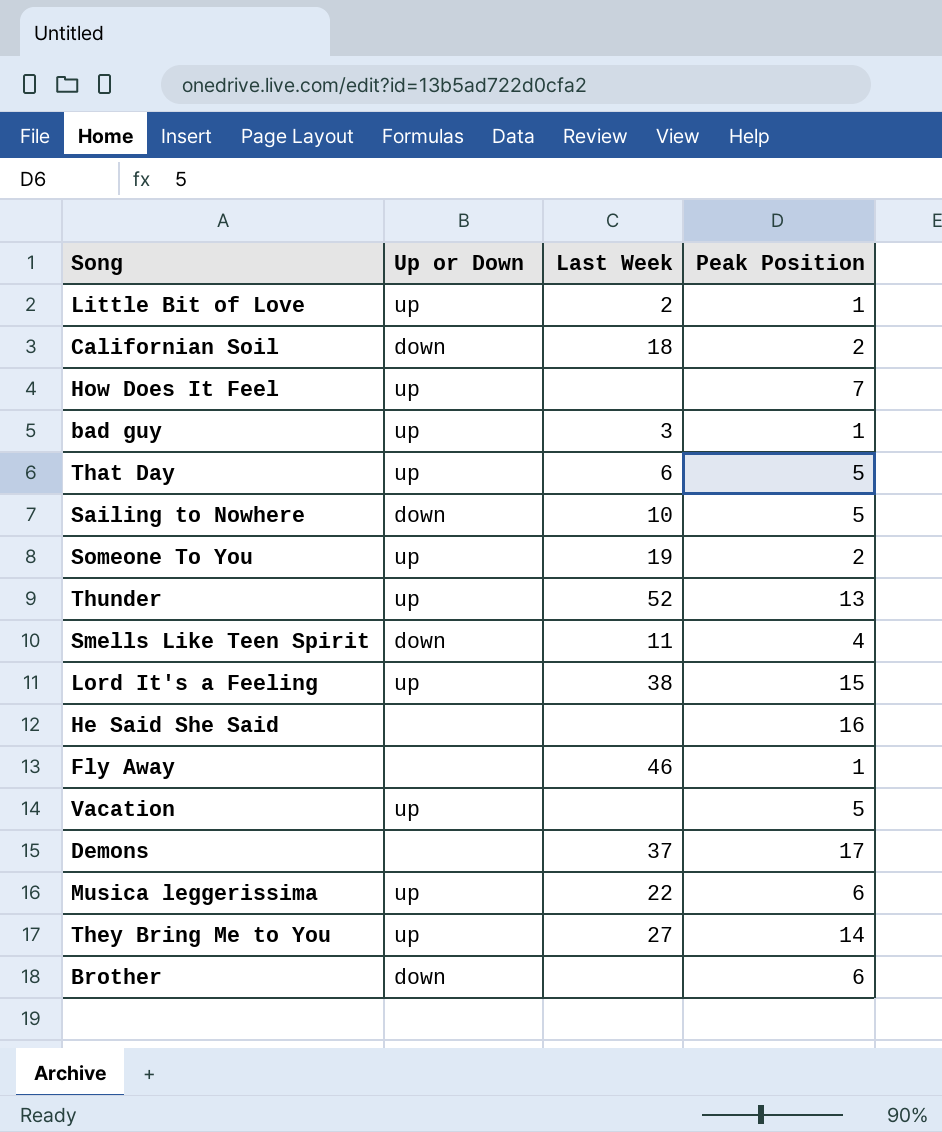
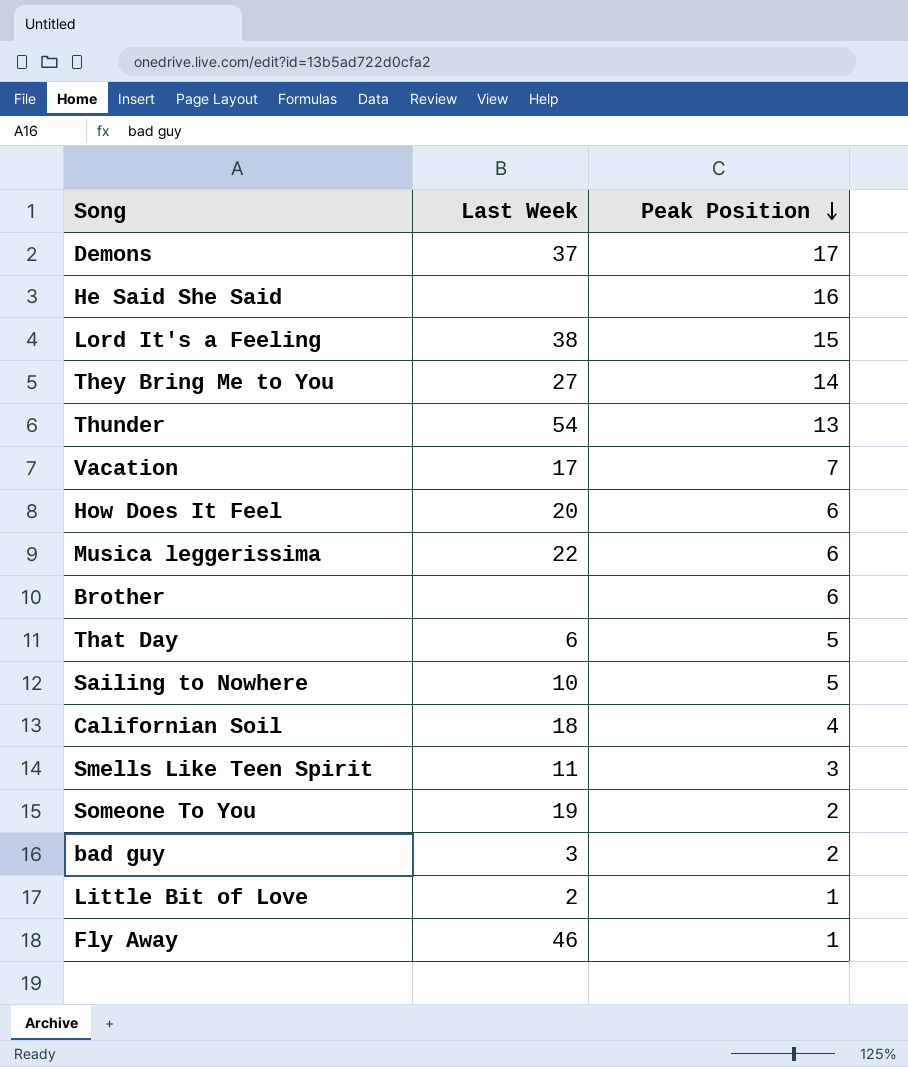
row order: none -> Peak Position descending
column Up or Down | position: 2 -> none
Thunder | Last Week: 52 -> 54
Vacation | Last Week: none -> 17
Vacation | Peak Position: 5 -> 7
How Does It Feel | Last Week: none -> 20
How Does It Feel | Peak Position: 7 -> 6
Californian Soil | Peak Position: 2 -> 4
Smells Like Teen Spirit | Peak Position: 4 -> 3
bad guy | Peak Position: 1 -> 2

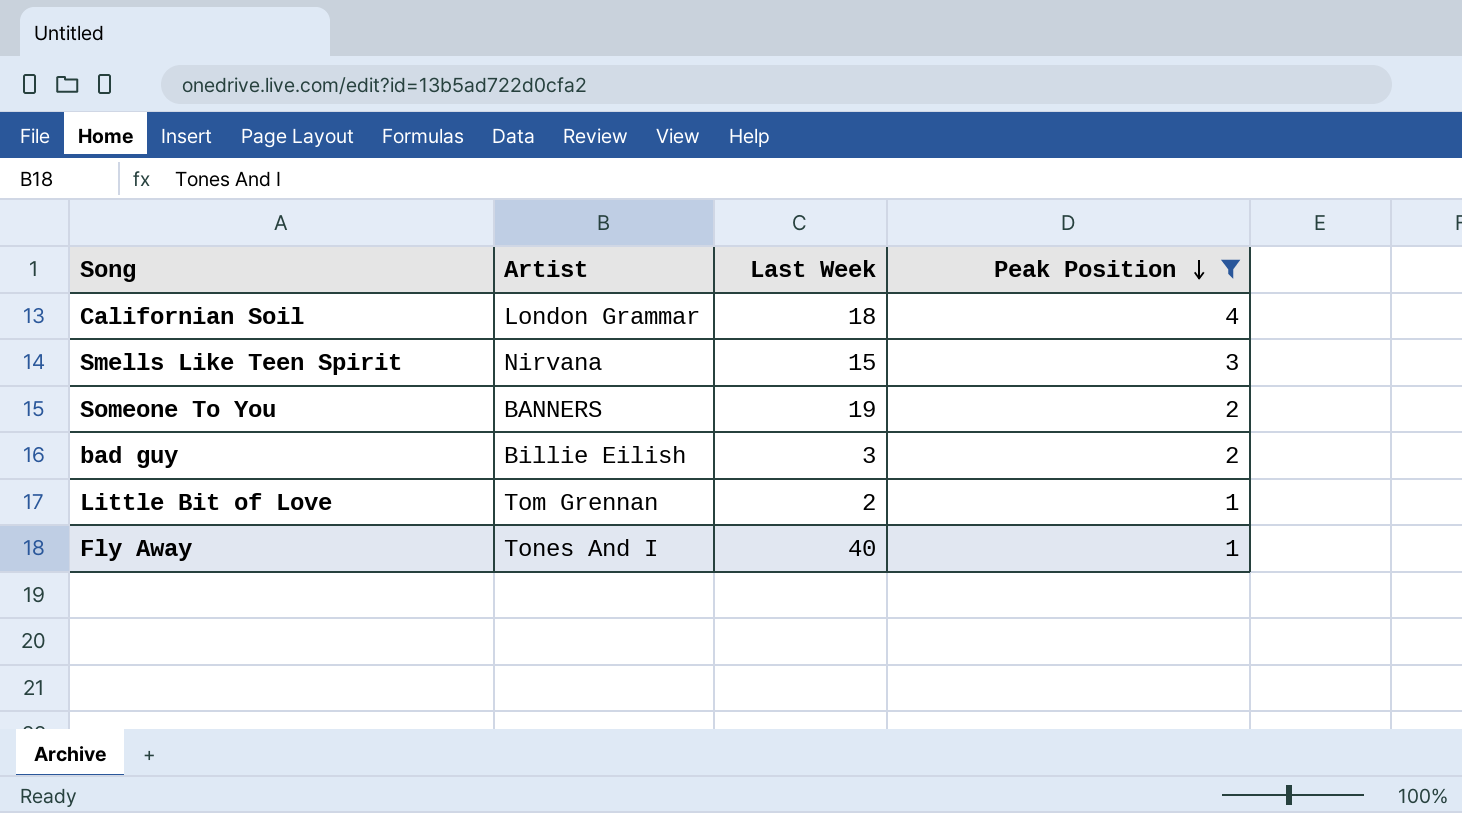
filter: none -> Peak Position <= 4
column Artist | position: none -> 2
Smells Like Teen Spirit | Last Week: 11 -> 15
Fly Away | Last Week: 46 -> 40

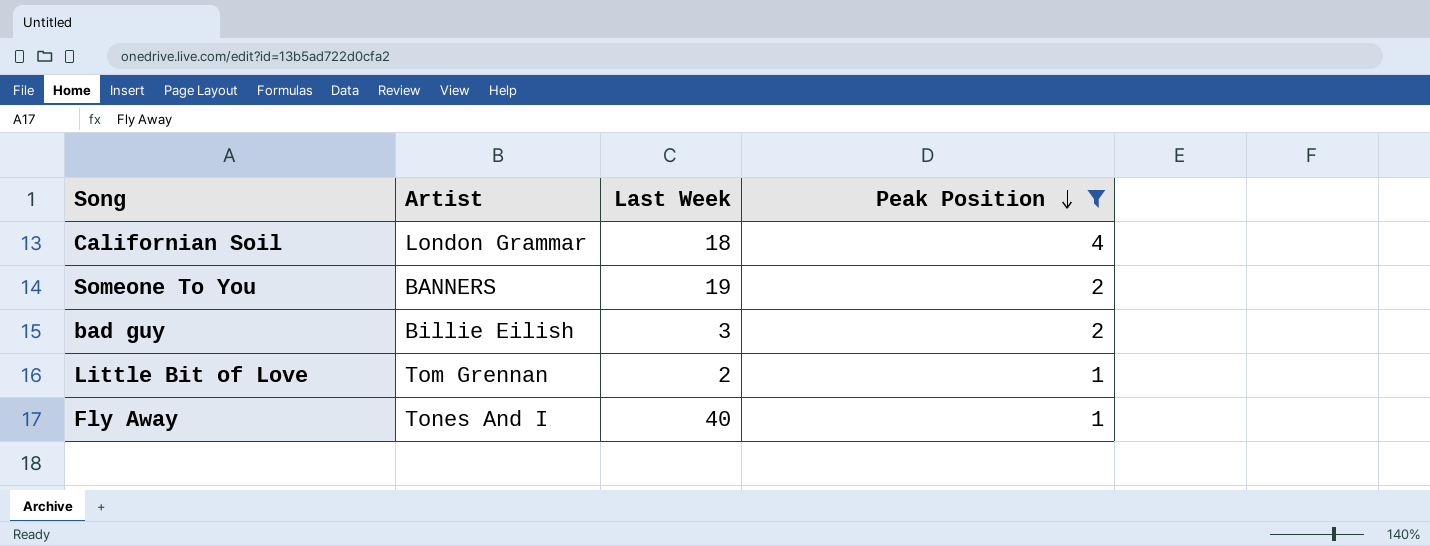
row Smells Like Teen Spirit: Nirvana | 15 | 3 -> none

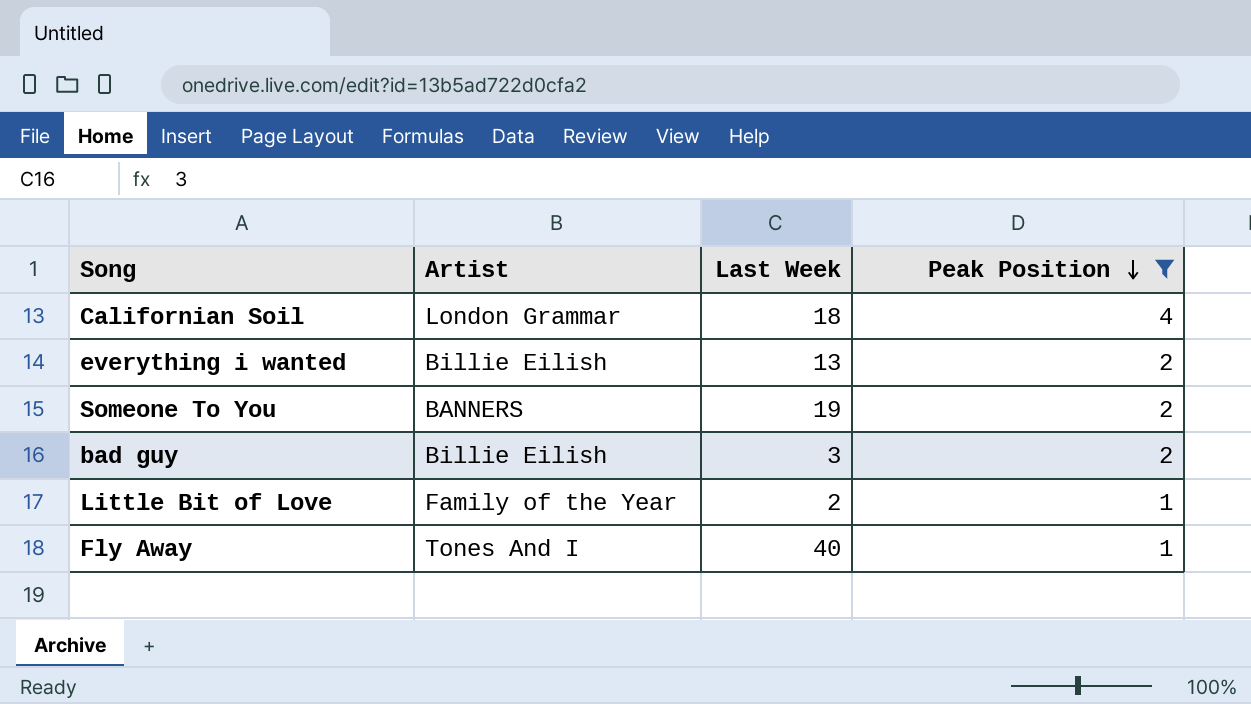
row everything i wanted: none -> Billie Eilish | 13 | 2
Little Bit of Love | Artist: Tom Grennan -> Family of the Year

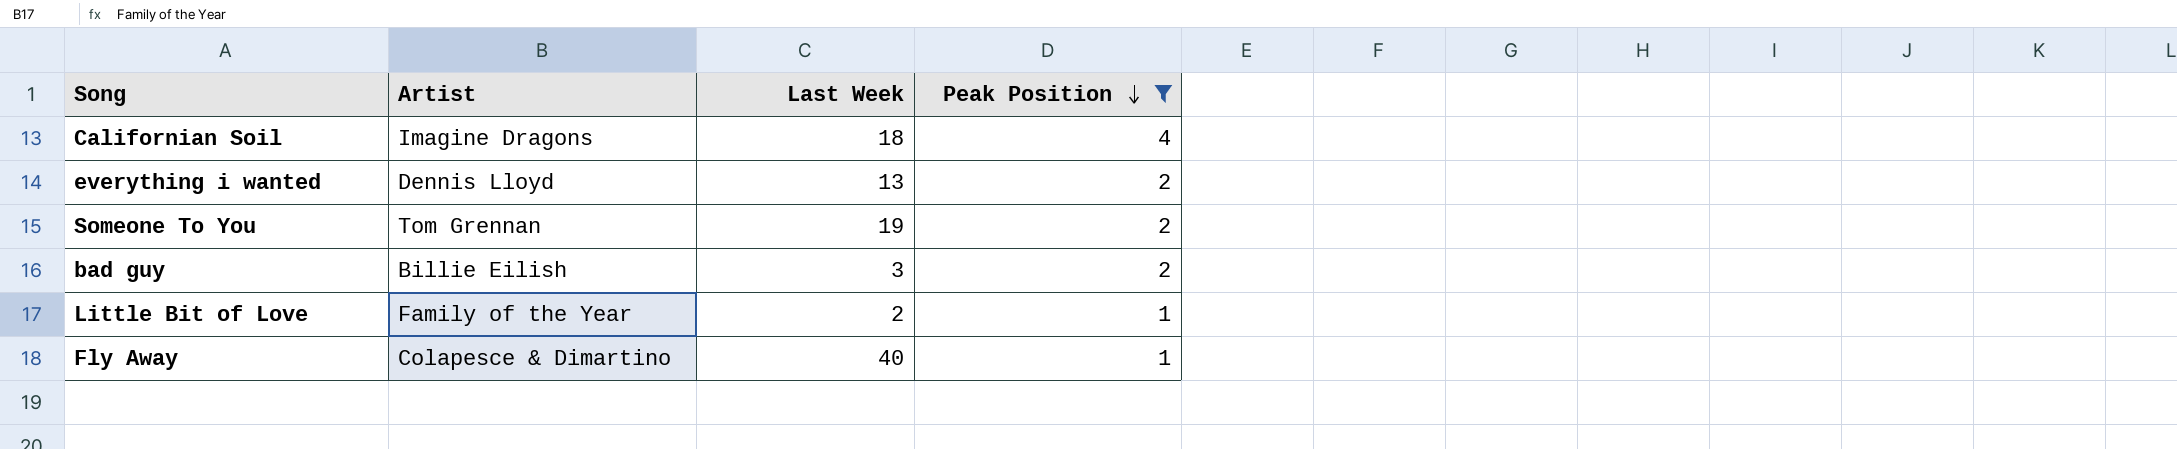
Californian Soil | Artist: London Grammar -> Imagine Dragons
everything i wanted | Artist: Billie Eilish -> Dennis Lloyd
Someone To You | Artist: BANNERS -> Tom Grennan
Fly Away | Artist: Tones And I -> Colapesce & Dimartino

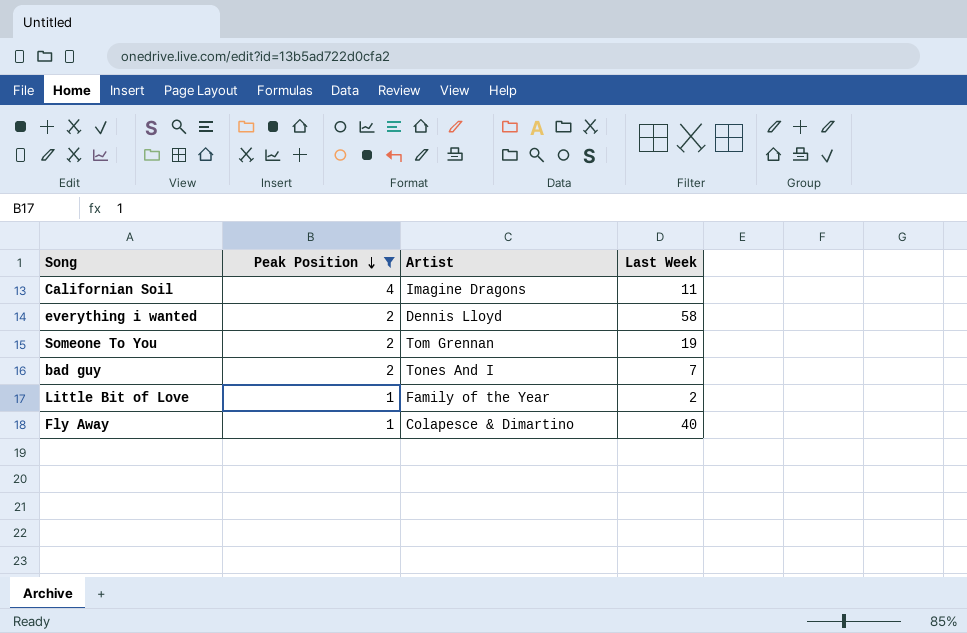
column Peak Position | position: 4 -> 2
Californian Soil | Last Week: 18 -> 11
everything i wanted | Last Week: 13 -> 58
bad guy | Artist: Billie Eilish -> Tones And I
bad guy | Last Week: 3 -> 7

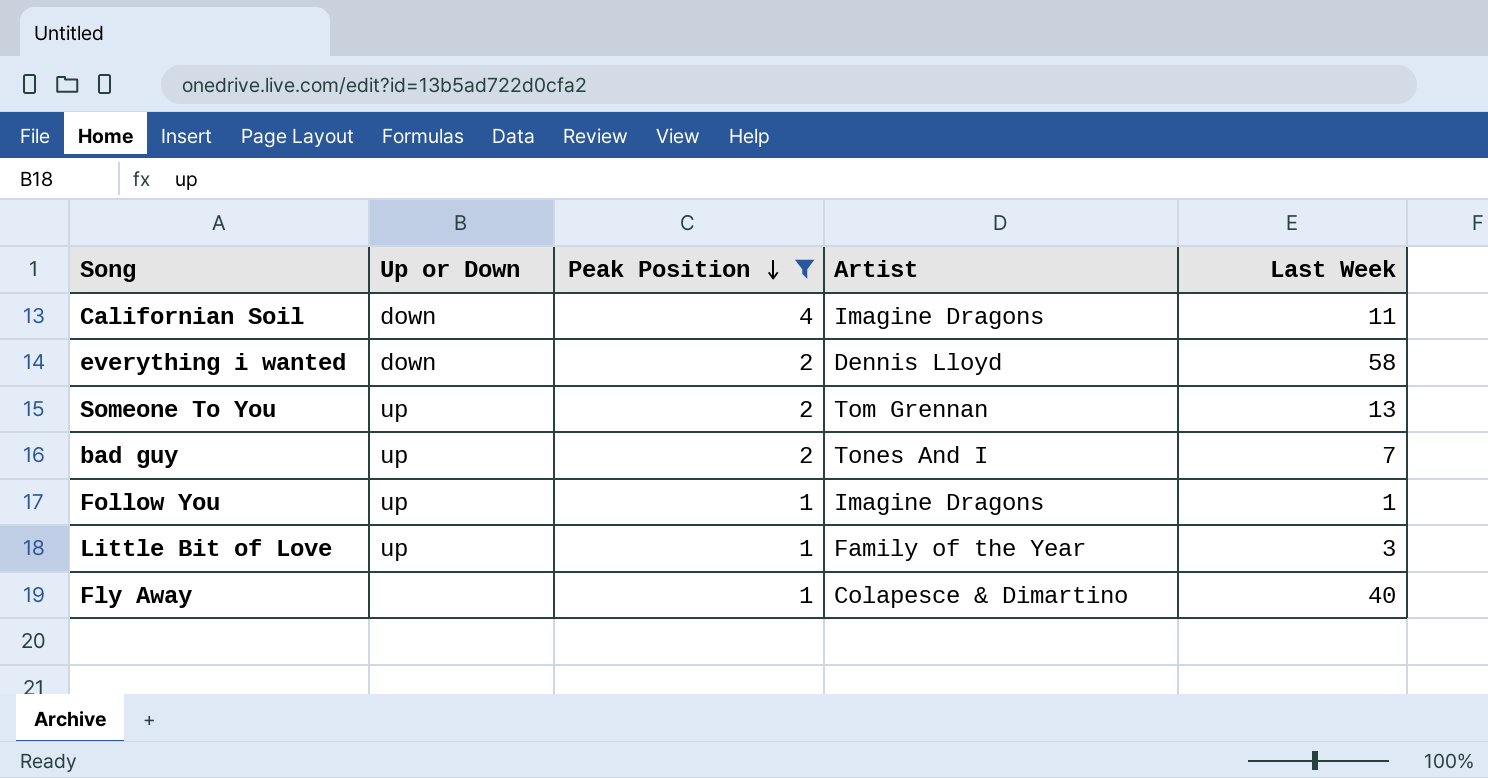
column Up or Down | position: none -> 2
Someone To You | Last Week: 19 -> 13
row Follow You: none -> up | 1 | Imagine Dragons | 1
Little Bit of Love | Last Week: 2 -> 3

